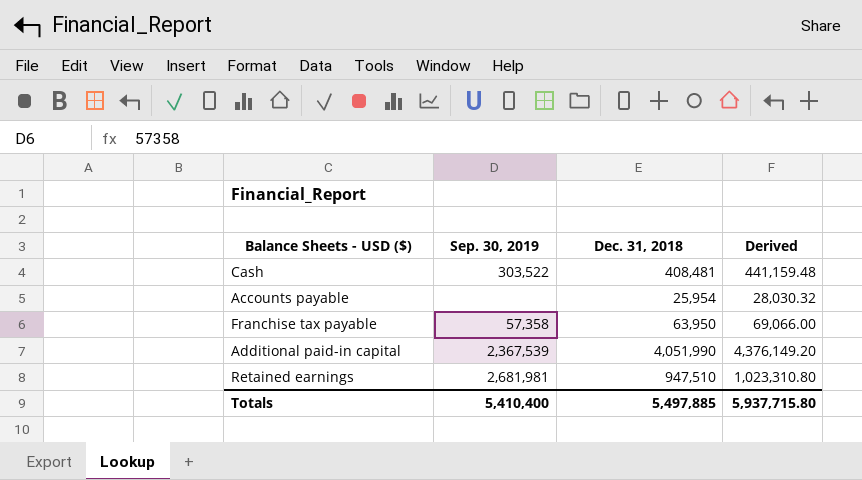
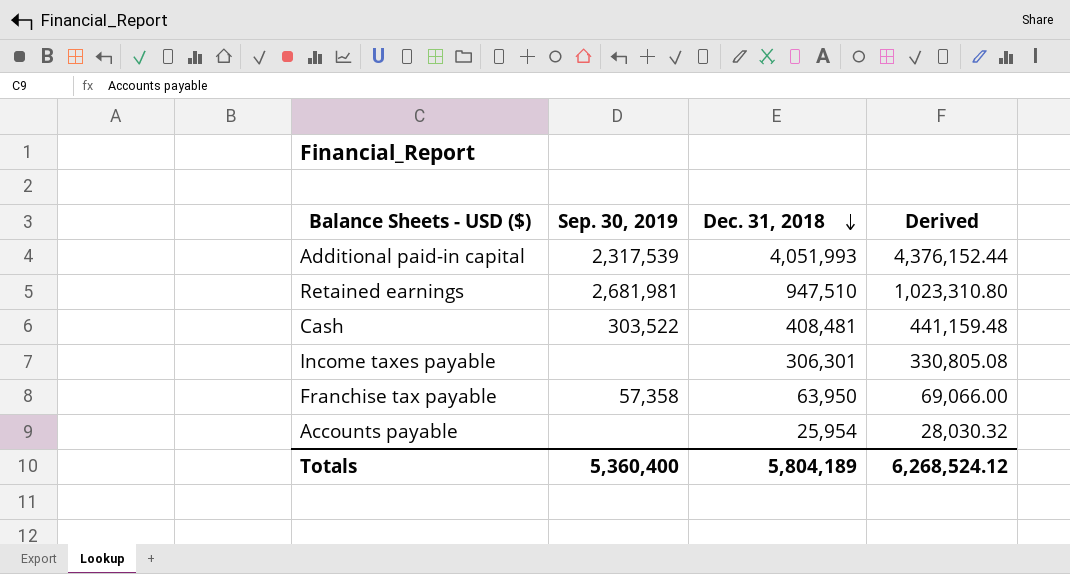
row order: none -> Dec. 31, 2018 descending
Additional paid-in capital | Sep. 30, 2019: 2,367,539 -> 2,317,539
Additional paid-in capital | Dec. 31, 2018: 4,051,990 -> 4,051,993
Additional paid-in capital | Derived: 4,376,149.20 -> 4,376,152.44
row Income taxes payable: none -> none | 306,301 | 330,805.08
Totals | Sep. 30, 2019: 5,410,400 -> 5,360,400
Totals | Dec. 31, 2018: 5,497,885 -> 5,804,189
Totals | Derived: 5,937,715.80 -> 6,268,524.12

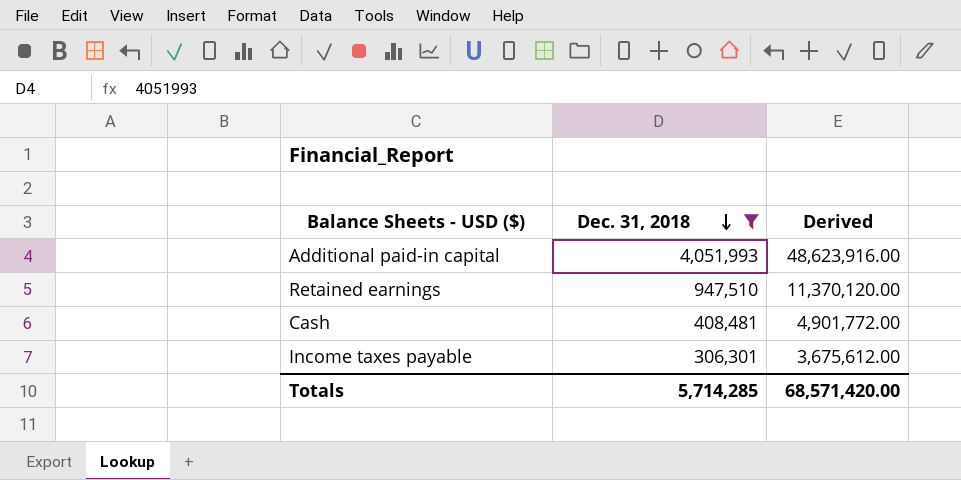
filter: none -> Dec. 31, 2018 >= 306,301
column Sep. 30, 2019 | position: 2 -> none
column Derived | formula: [Dec. 31, 2018] * 1.08 -> [Dec. 31, 2018] * 12
Totals | Dec. 31, 2018: 5,804,189 -> 5,714,285
Totals | Derived: 6,268,524.12 -> 68,571,420.00

